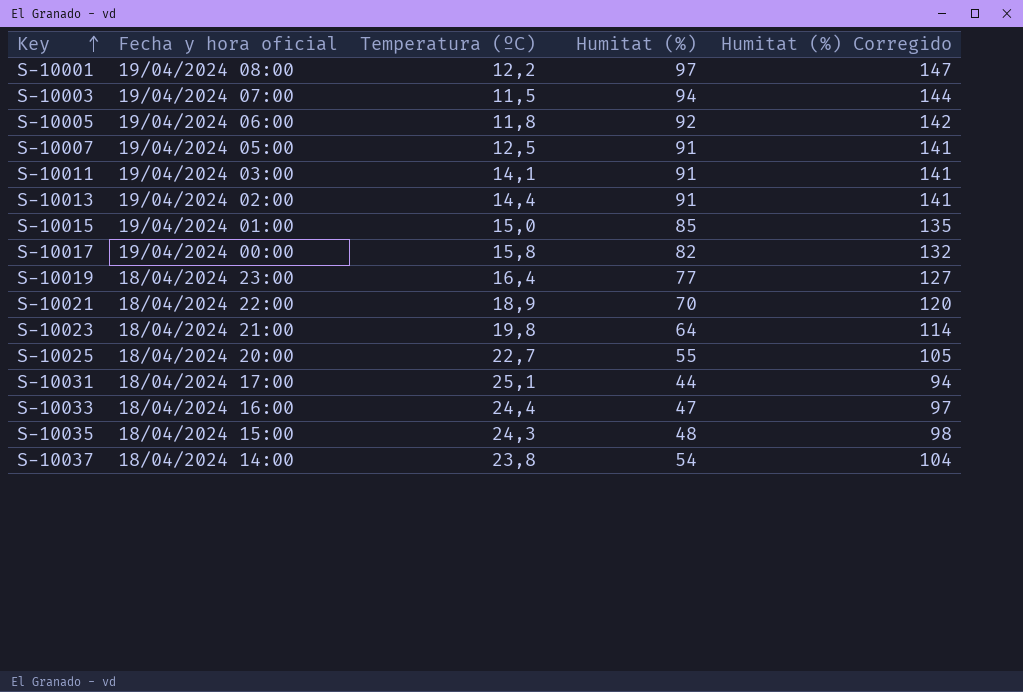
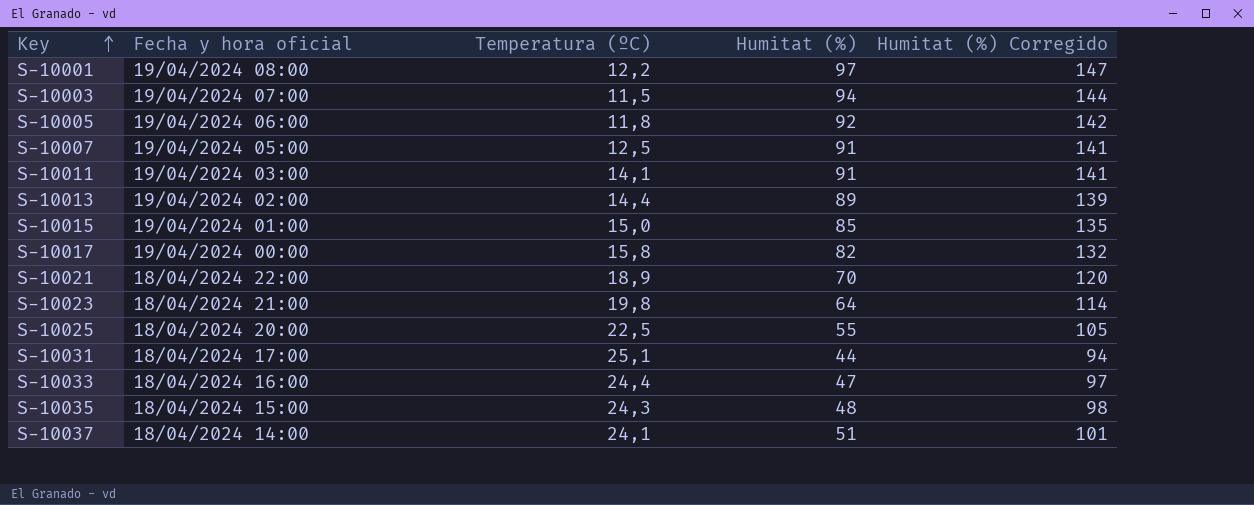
row S-10019: 18/04/2024 23:00 | 16,4 | 77 | 127 -> none
S-10013 | Humitat (%): 91 -> 89
S-10013 | Humitat (%) Corregido: 141 -> 139
S-10025 | Temperatura (ºC): 22,7 -> 22,5
S-10037 | Temperatura (ºC): 23,8 -> 24,1
S-10037 | Humitat (%): 54 -> 51
S-10037 | Humitat (%) Corregido: 104 -> 101

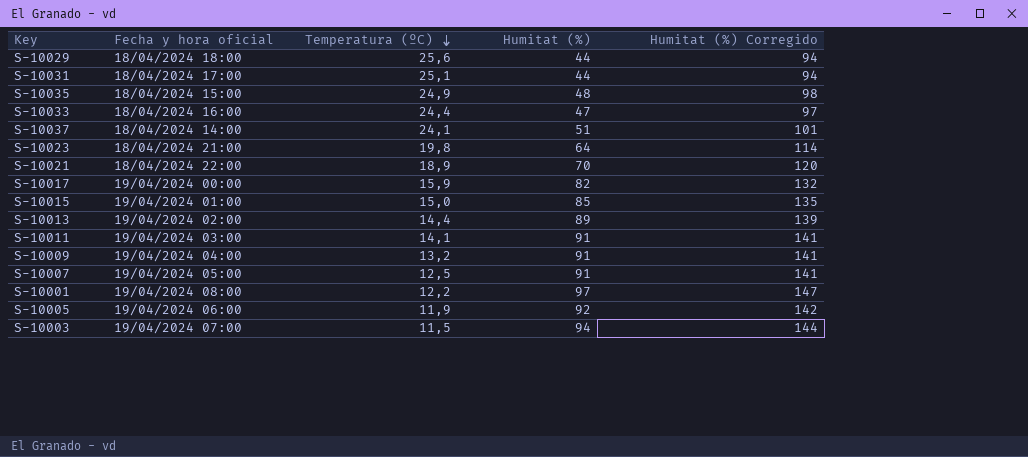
row order: Key ascending -> Temperatura (ºC) descending
row S-10025: 18/04/2024 20:00 | 22,5 | 55 | 105 -> none
row S-10029: none -> 18/04/2024 18:00 | 25,6 | 44 | 94
S-10035 | Temperatura (ºC): 24,3 -> 24,9
S-10017 | Temperatura (ºC): 15,8 -> 15,9
row S-10009: none -> 19/04/2024 04:00 | 13,2 | 91 | 141
S-10005 | Temperatura (ºC): 11,8 -> 11,9

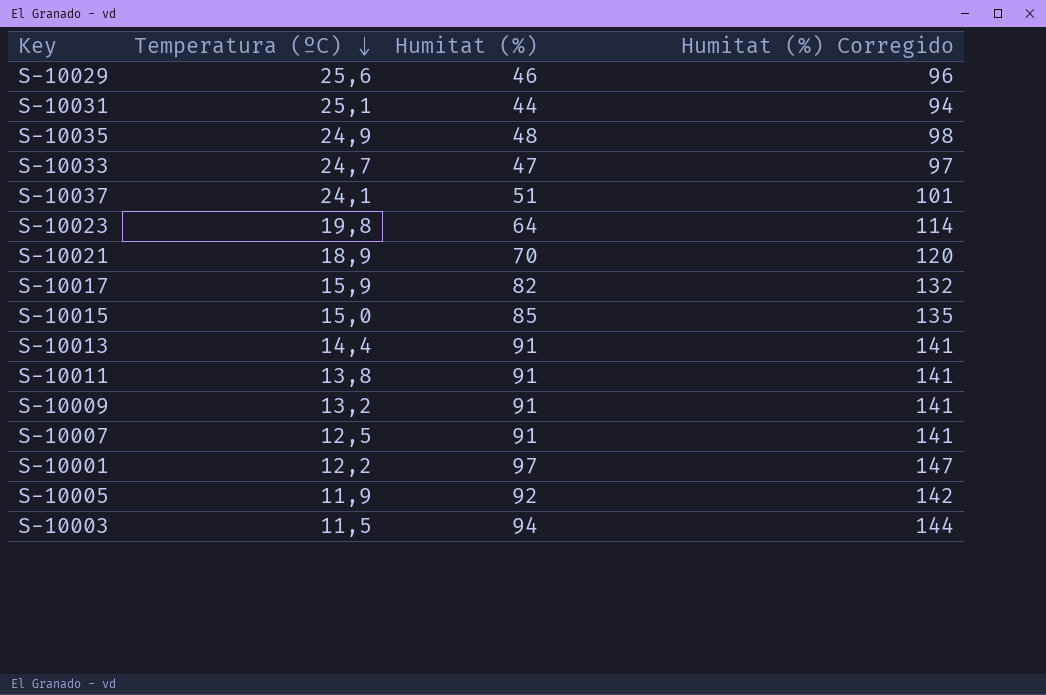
column Fecha y hora oficial | position: 2 -> none
S-10029 | Humitat (%): 44 -> 46
S-10029 | Humitat (%) Corregido: 94 -> 96
S-10033 | Temperatura (ºC): 24,4 -> 24,7
S-10013 | Humitat (%): 89 -> 91
S-10013 | Humitat (%) Corregido: 139 -> 141
S-10011 | Temperatura (ºC): 14,1 -> 13,8

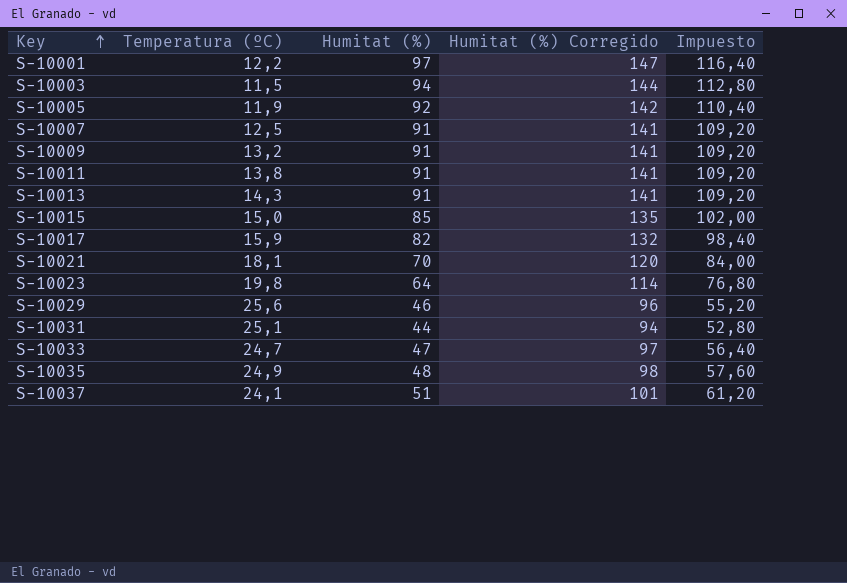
row order: Temperatura (ºC) descending -> Key ascending
column Impuesto | formula: none -> [Humitat (%)] * 1,2
S-10013 | Temperatura (ºC): 14,4 -> 14,3
S-10021 | Temperatura (ºC): 18,9 -> 18,1

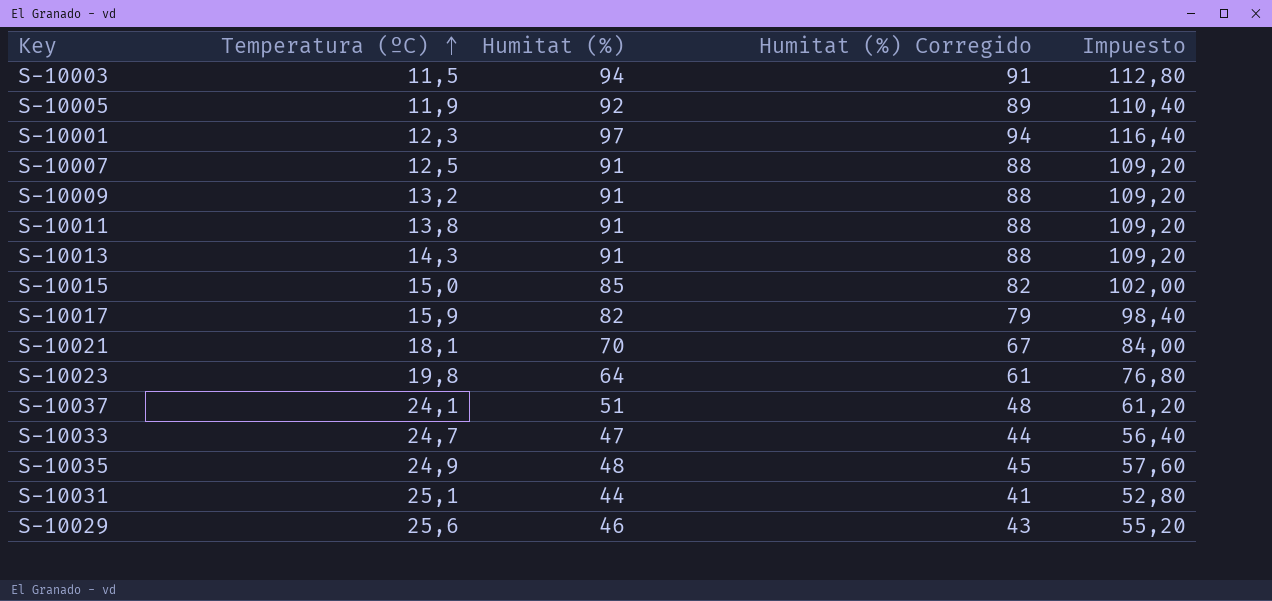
row order: Key ascending -> Temperatura (ºC) ascending
column Humitat (%) Corregido | formula: [Humitat (%)] + 50 -> [Humitat (%)] - 3
S-10001 | Temperatura (ºC): 12,2 -> 12,3

